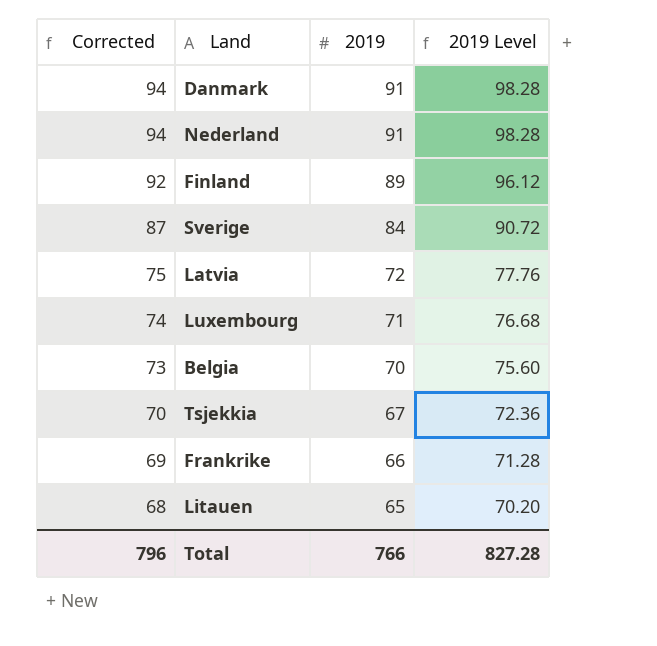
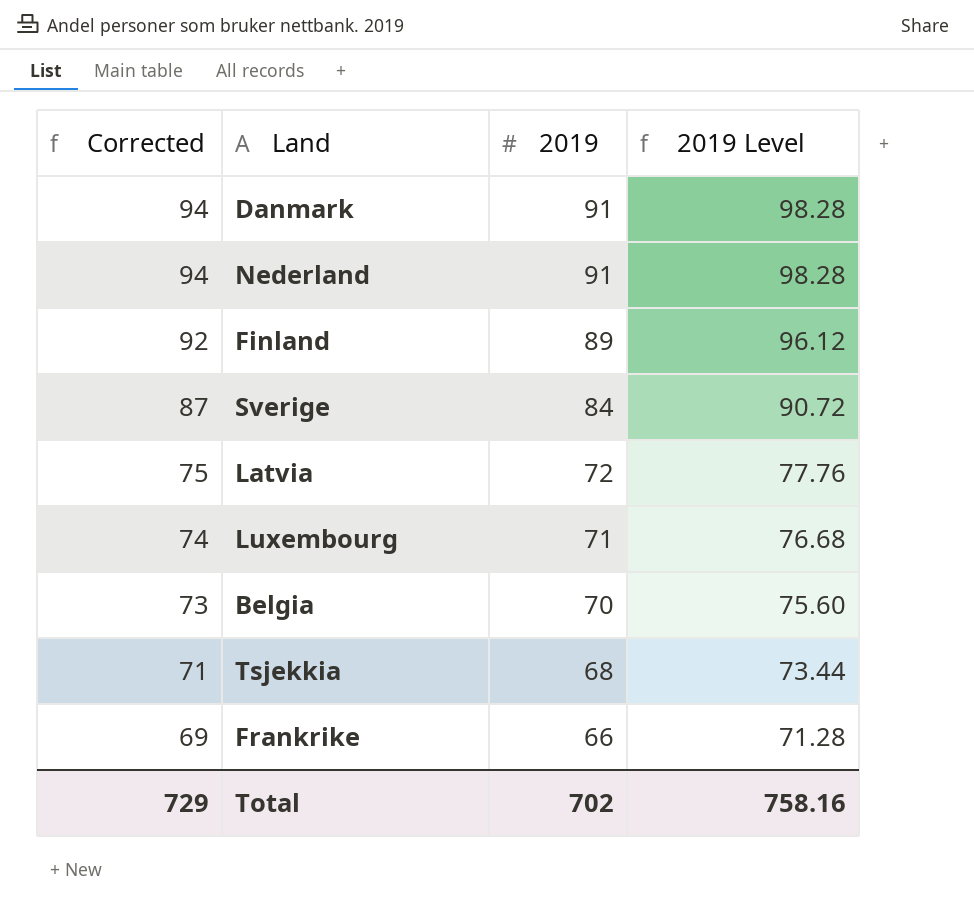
row Litauen: 68 | 65 | 70.20 -> none
Tsjekkia | Corrected: 70 -> 71
Tsjekkia | 2019: 67 -> 68
Tsjekkia | 2019 Level: 72.36 -> 73.44
Total | Corrected: 796 -> 729
Total | 2019: 766 -> 702
Total | 2019 Level: 827.28 -> 758.16

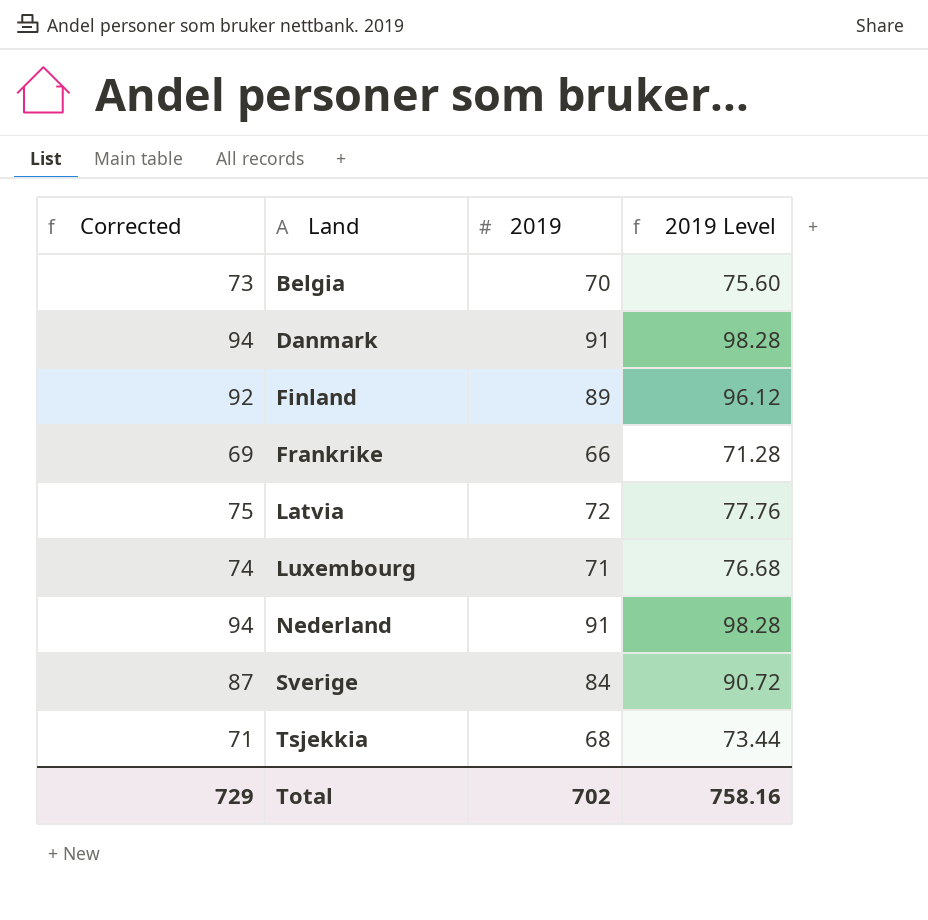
row order: Corrected descending -> Land ascending

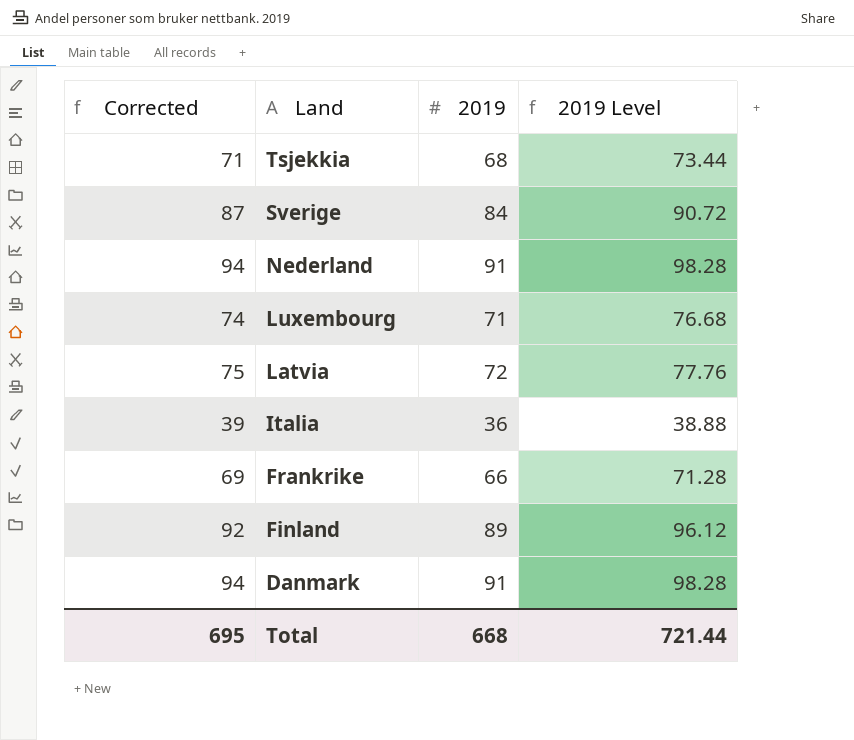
row order: Land ascending -> Land descending
row Belgia: 73 | 70 | 75.60 -> none
row Italia: none -> 39 | 36 | 38.88
Total | Corrected: 729 -> 695
Total | 2019: 702 -> 668
Total | 2019 Level: 758.16 -> 721.44

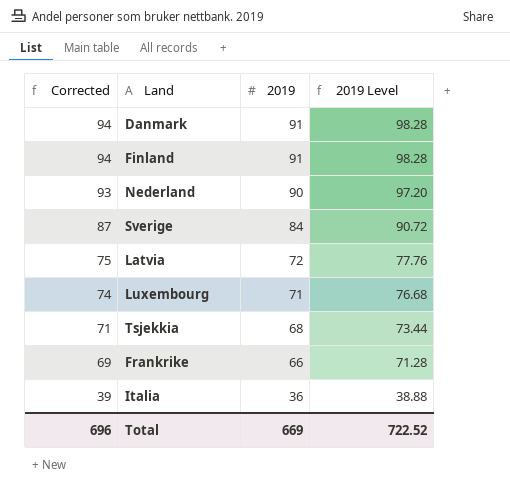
row order: Land descending -> Corrected descending
Finland | Corrected: 92 -> 94
Finland | 2019: 89 -> 91
Finland | 2019 Level: 96.12 -> 98.28
Nederland | Corrected: 94 -> 93
Nederland | 2019: 91 -> 90
Nederland | 2019 Level: 98.28 -> 97.20
Total | Corrected: 695 -> 696
Total | 2019: 668 -> 669
Total | 2019 Level: 721.44 -> 722.52

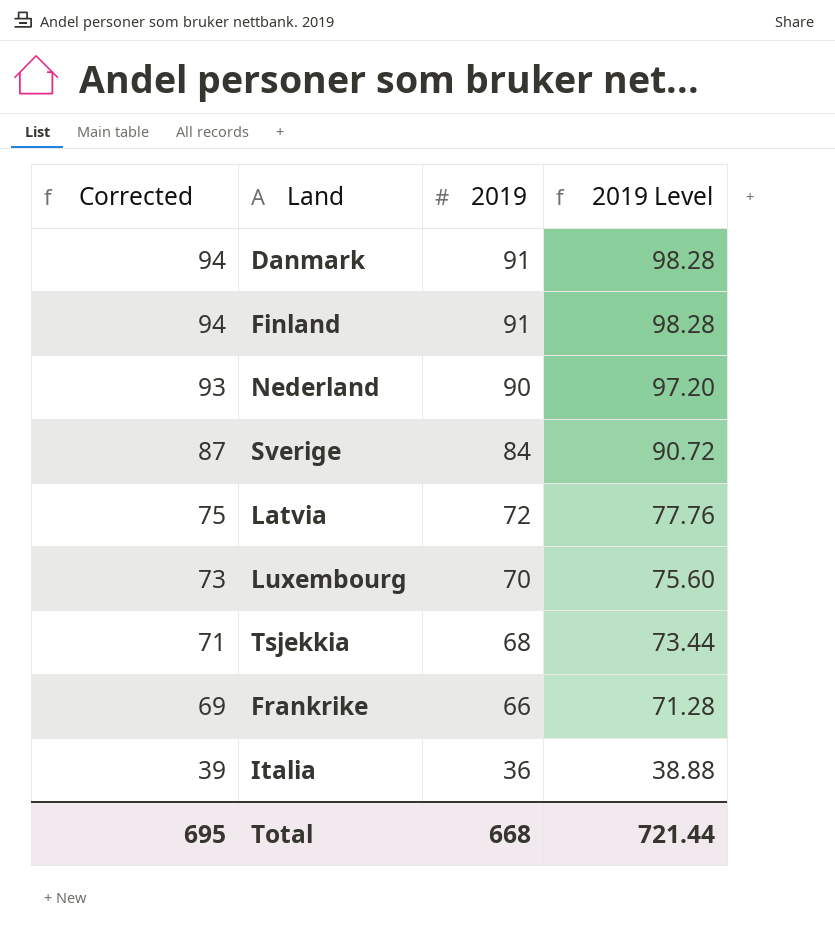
Luxembourg | Corrected: 74 -> 73
Luxembourg | 2019: 71 -> 70
Luxembourg | 2019 Level: 76.68 -> 75.60
Total | Corrected: 696 -> 695
Total | 2019: 669 -> 668
Total | 2019 Level: 722.52 -> 721.44

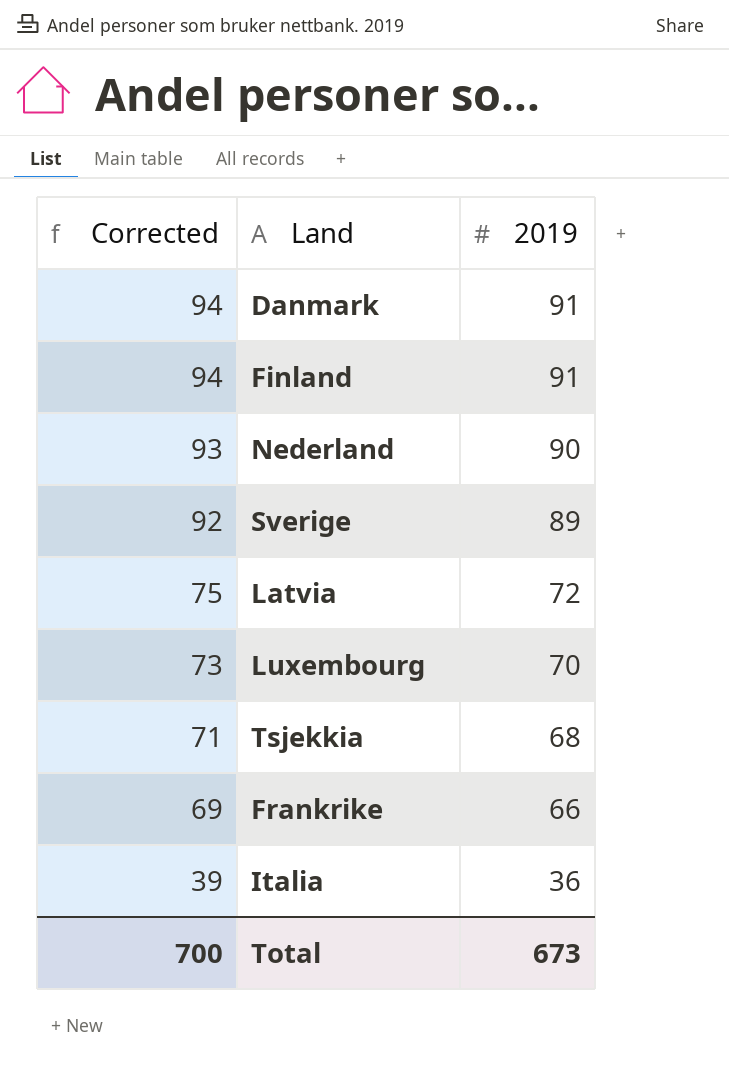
column 2019 Level | formula: [2019] * 1.08 -> none
Sverige | Corrected: 87 -> 92
Sverige | 2019: 84 -> 89
Total | Corrected: 695 -> 700
Total | 2019: 668 -> 673

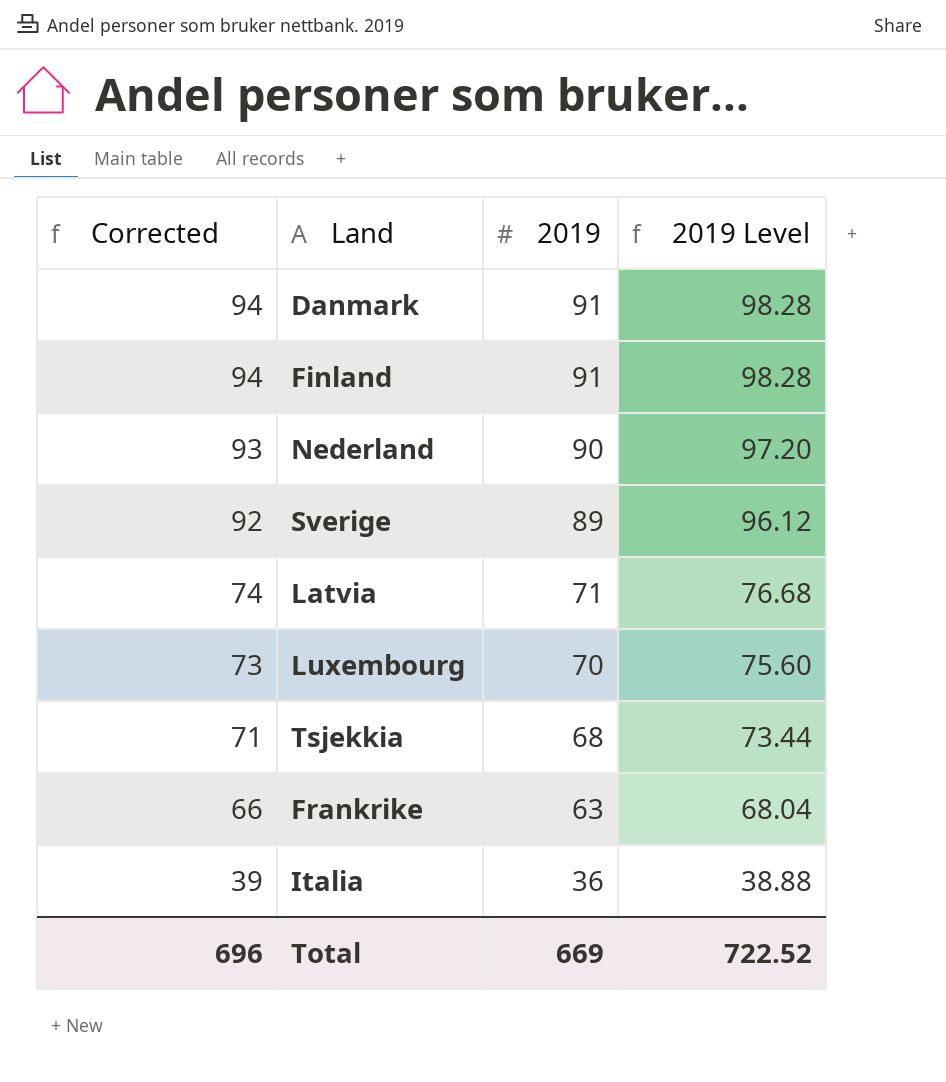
column 2019 Level | formula: none -> [2019] * 1.08
Latvia | Corrected: 75 -> 74
Latvia | 2019: 72 -> 71
Frankrike | Corrected: 69 -> 66
Frankrike | 2019: 66 -> 63
Total | Corrected: 700 -> 696
Total | 2019: 673 -> 669

